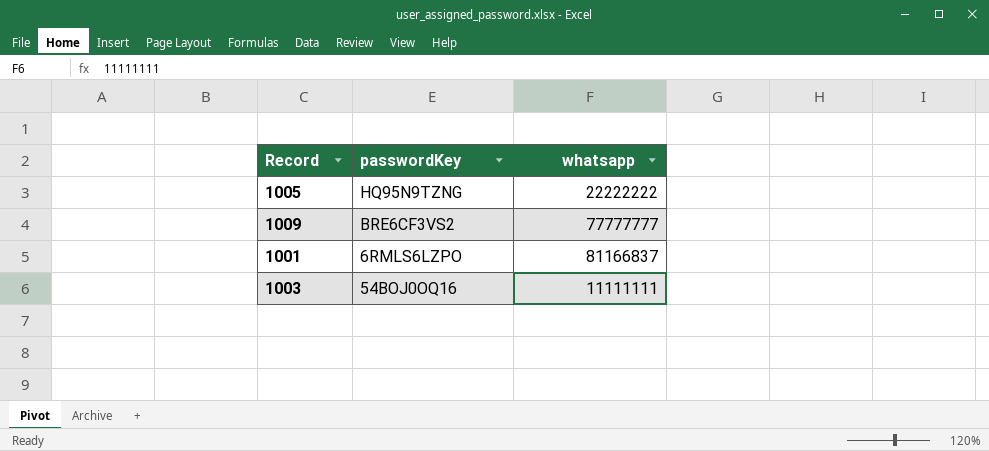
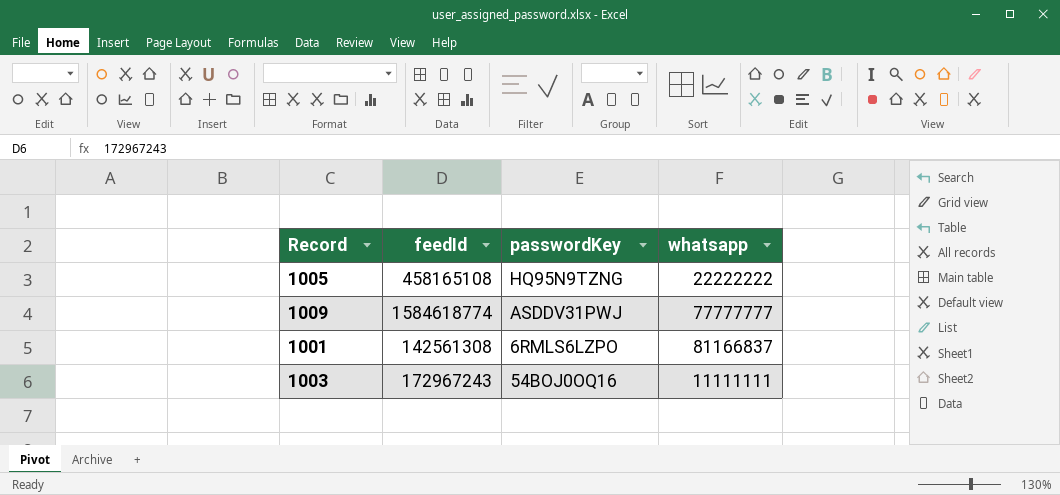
column feedId | position: none -> 2
1009 | passwordKey: BRE6CF3VS2 -> ASDDV31PWJ

